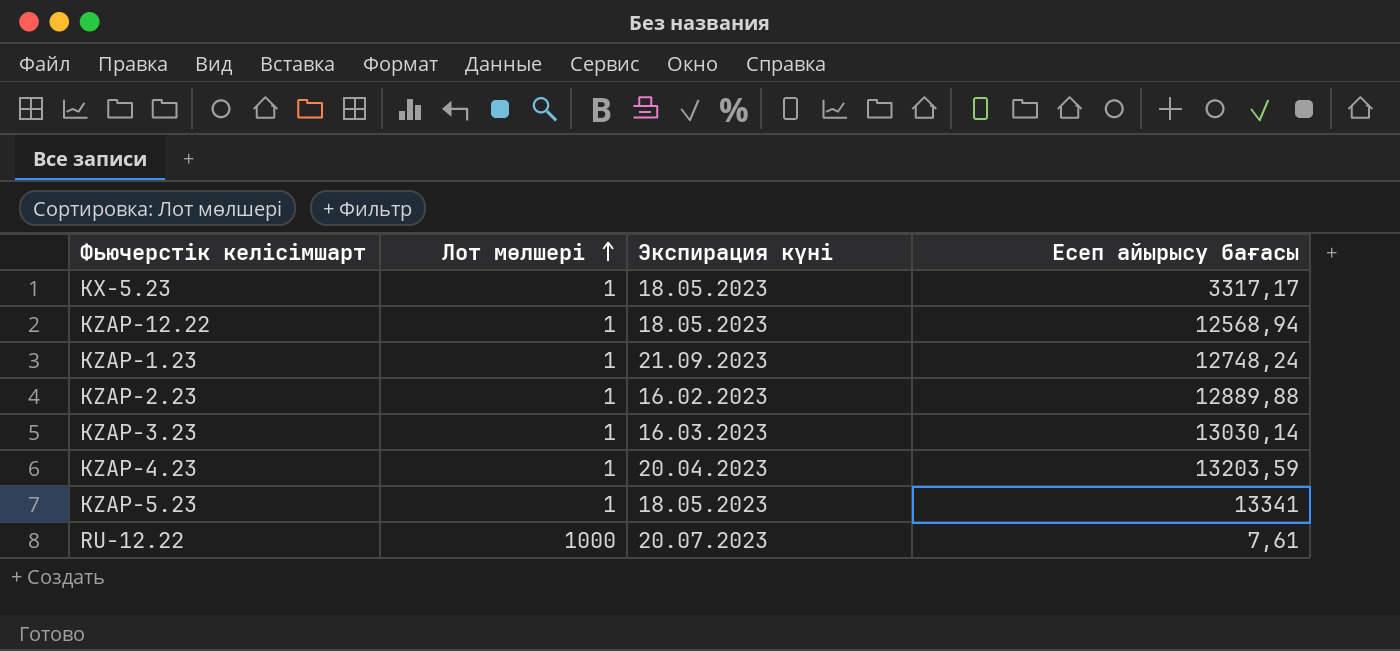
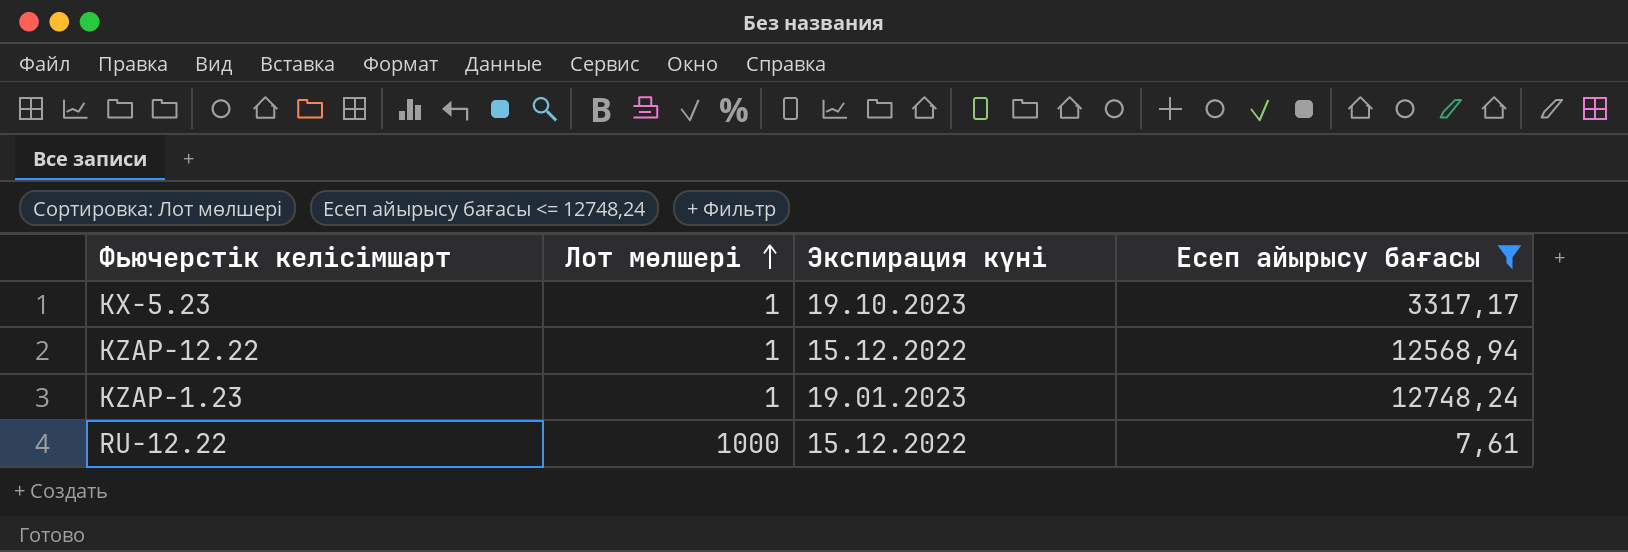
filter: none -> Есеп айырысу бағасы <= 12748,24
KX-5.23 | Экспирация күні: 18.05.2023 -> 19.10.2023
KZAP-12.22 | Экспирация күні: 18.05.2023 -> 15.12.2022
KZAP-1.23 | Экспирация күні: 21.09.2023 -> 19.01.2023
RU-12.22 | Экспирация күні: 20.07.2023 -> 15.12.2022

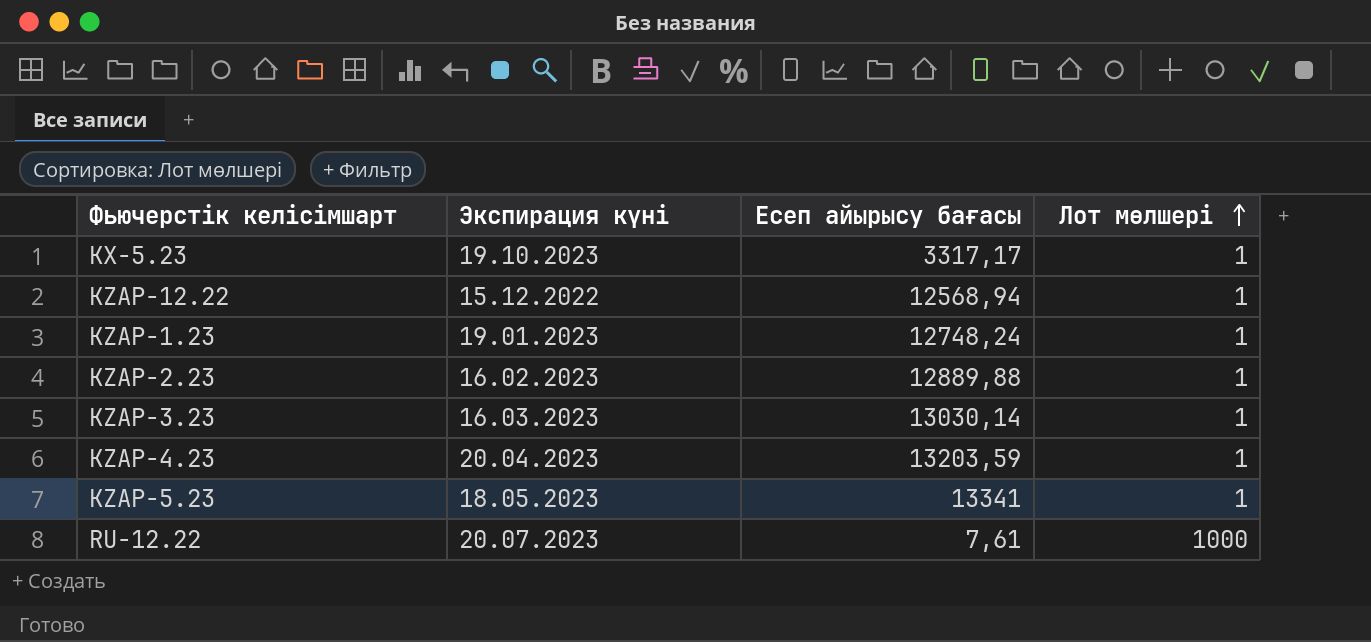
filter: Есеп айырысу бағасы <= 12748,24 -> none
column Лот мөлшері | position: 2 -> 4
RU-12.22 | Экспирация күні: 15.12.2022 -> 20.07.2023

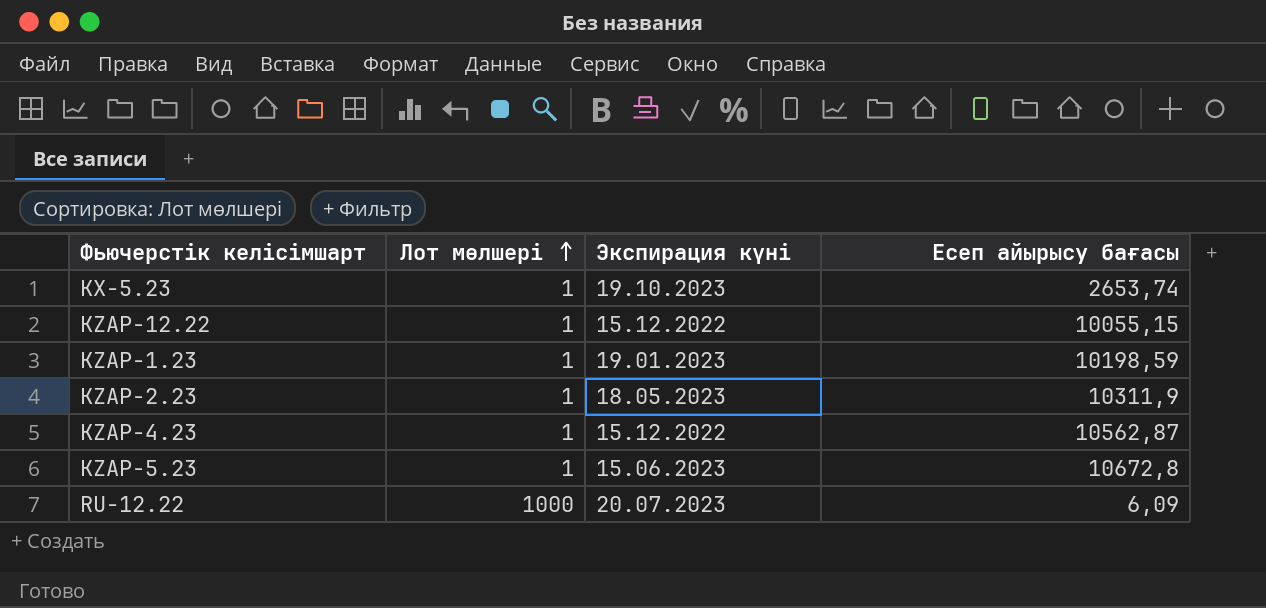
column Лот мөлшері | position: 4 -> 2
row KZAP-3.23: 16.03.2023 | 13030,14 | 1 -> none
KX-5.23 | Есеп айырысу бағасы: 3317,17 -> 2653,74
KZAP-12.22 | Есеп айырысу бағасы: 12568,94 -> 10055,15
KZAP-1.23 | Есеп айырысу бағасы: 12748,24 -> 10198,59
KZAP-2.23 | Экспирация күні: 16.02.2023 -> 18.05.2023
KZAP-2.23 | Есеп айырысу бағасы: 12889,88 -> 10311,9
KZAP-4.23 | Экспирация күні: 20.04.2023 -> 15.12.2022
KZAP-4.23 | Есеп айырысу бағасы: 13203,59 -> 10562,87
KZAP-5.23 | Экспирация күні: 18.05.2023 -> 15.06.2023
KZAP-5.23 | Есеп айырысу бағасы: 13341 -> 10672,8
RU-12.22 | Есеп айырысу бағасы: 7,61 -> 6,09

